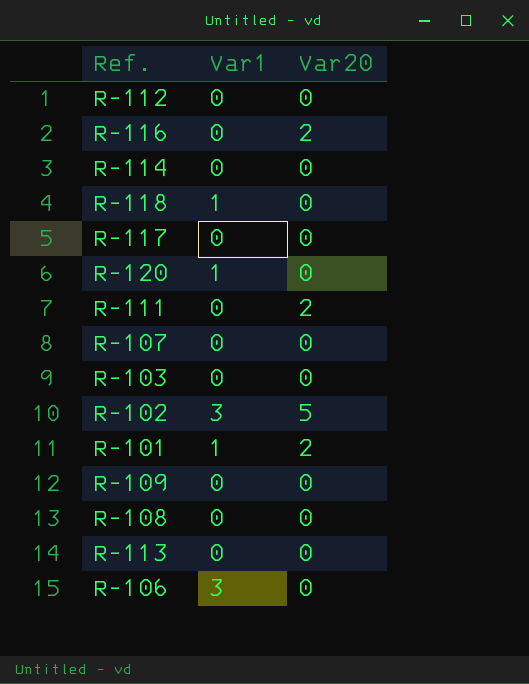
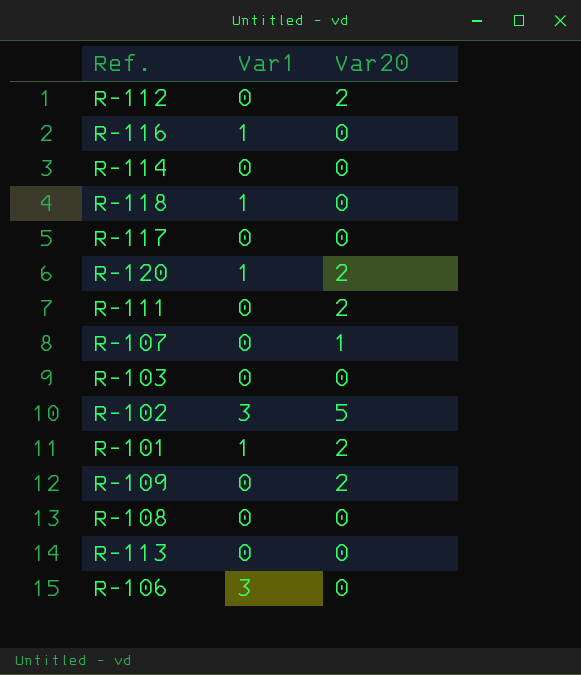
R-112 | Var20: 0 -> 2
R-116 | Var1: 0 -> 1
R-116 | Var20: 2 -> 0
R-120 | Var20: 0 -> 2
R-107 | Var20: 0 -> 1
R-109 | Var20: 0 -> 2

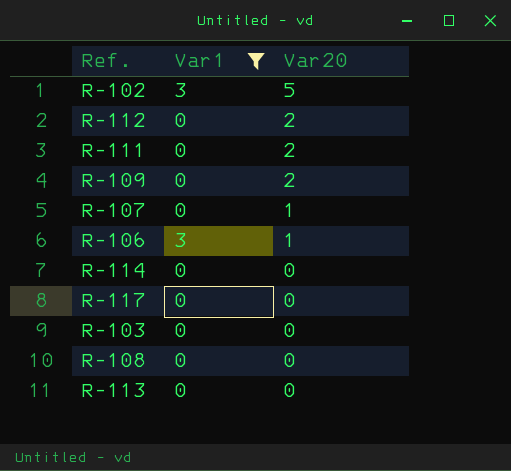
filter: none -> Var1 != 1
row order: none -> Var20 descending
R-106 | Var20: 0 -> 1

